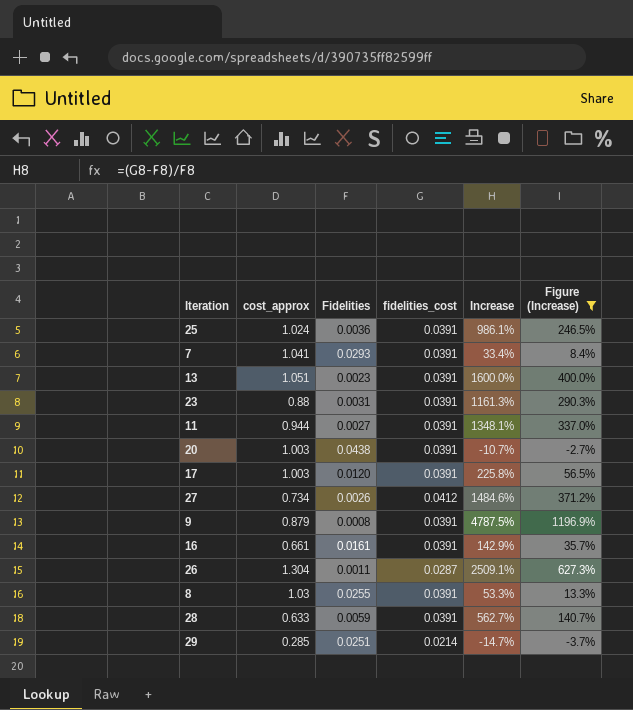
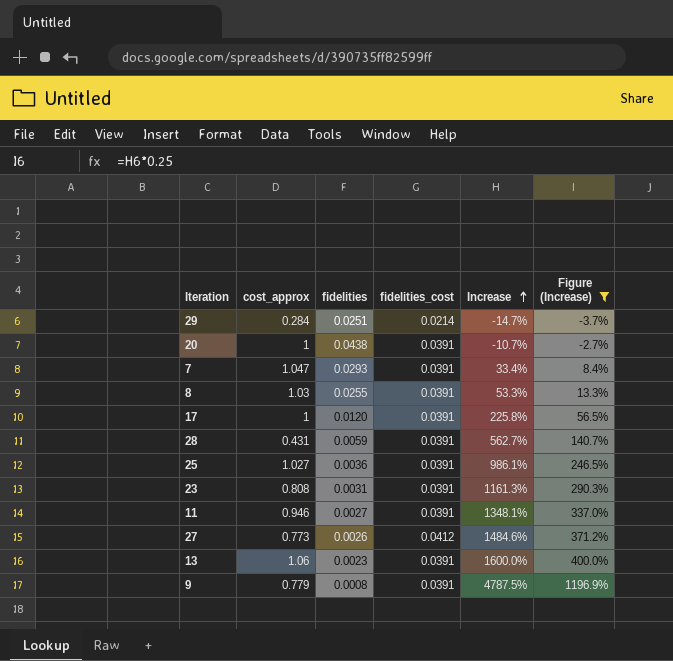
row order: none -> Increase ascending
column name: Fidelities -> fidelities
row 16: 0.661 | 0.0161 | 0.0391 | 142.9% | 35.7% -> none
row 26: 1.304 | 0.0011 | 0.0287 | 2509.1% | 627.3% -> none
29 | cost_approx: 0.285 -> 0.284
20 | cost_approx: 1.003 -> 1
7 | cost_approx: 1.041 -> 1.047
17 | cost_approx: 1.003 -> 1
28 | cost_approx: 0.633 -> 0.431
25 | cost_approx: 1.024 -> 1.027
23 | cost_approx: 0.88 -> 0.808
11 | cost_approx: 0.944 -> 0.946
27 | cost_approx: 0.734 -> 0.773
13 | cost_approx: 1.051 -> 1.06
9 | cost_approx: 0.879 -> 0.779

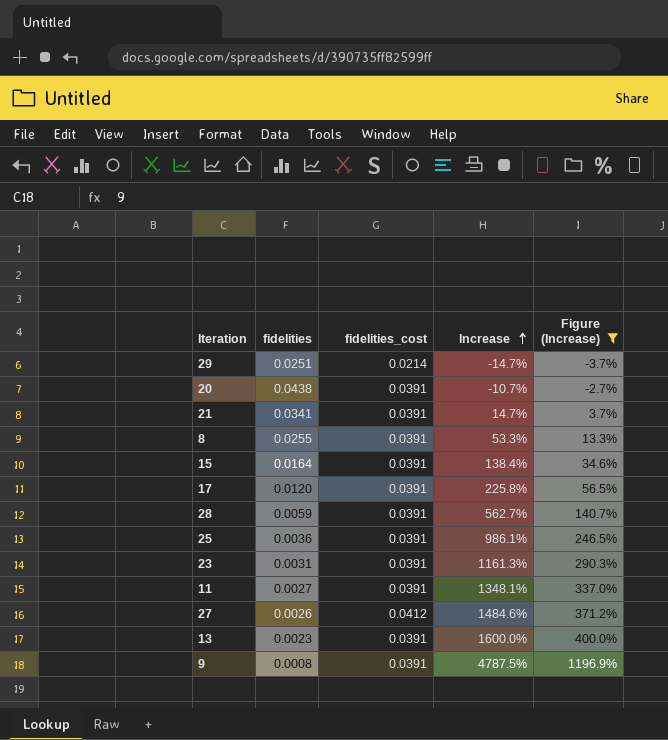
column cost_approx | position: 2 -> none
row 7: 1.047 | 0.0293 | 0.0391 | 33.4% | 8.4% -> none
row 21: none -> 0.0341 | 0.0391 | 14.7% | 3.7%
row 15: none -> 0.0164 | 0.0391 | 138.4% | 34.6%

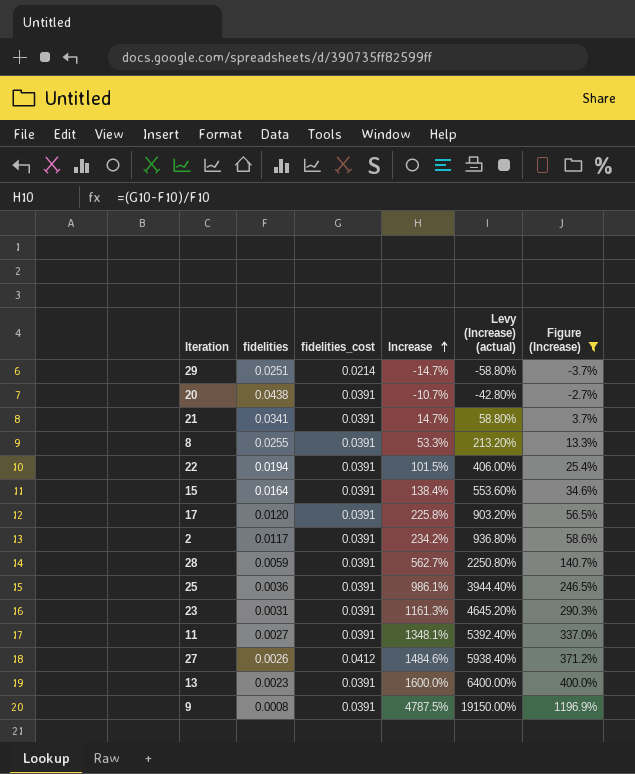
column Levy (Increase) (actual) | formula: none -> [Increase] * 4
row 22: none -> 0.0194 | 0.0391 | 101.5% | 406.00% | 25.4%
row 2: none -> 0.0117 | 0.0391 | 234.2% | 936.80% | 58.6%

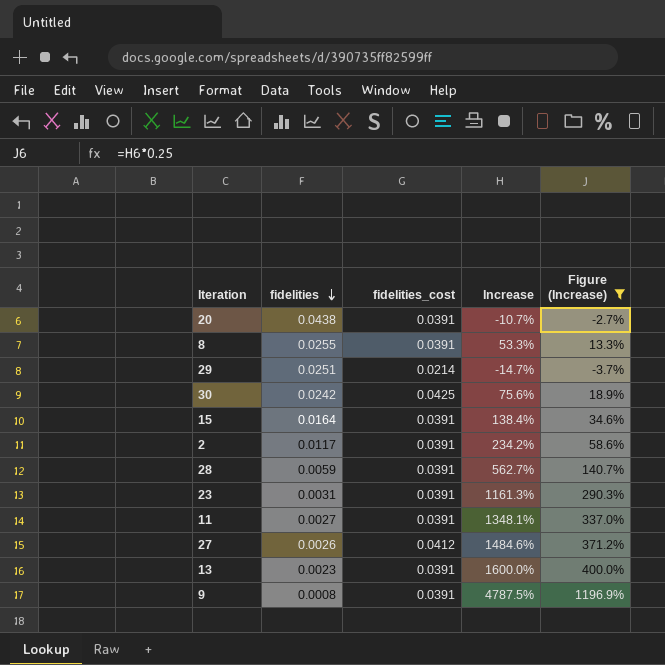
row order: Increase ascending -> fidelities descending
column Levy (Increase) (actual) | formula: [Increase] * 4 -> none
row 21: 0.0341 | 0.0391 | 14.7% | 58.80% | 3.7% -> none
row 22: 0.0194 | 0.0391 | 101.5% | 406.00% | 25.4% -> none
row 17: 0.0120 | 0.0391 | 225.8% | 903.20% | 56.5% -> none
row 25: 0.0036 | 0.0391 | 986.1% | 3944.40% | 246.5% -> none
row 30: none -> 0.0242 | 0.0425 | 75.6% | 18.9%

